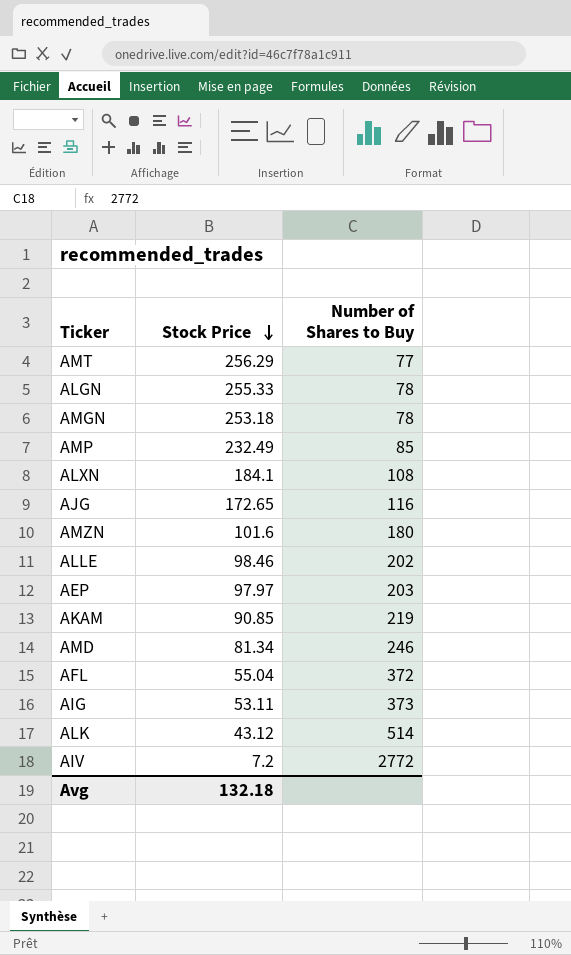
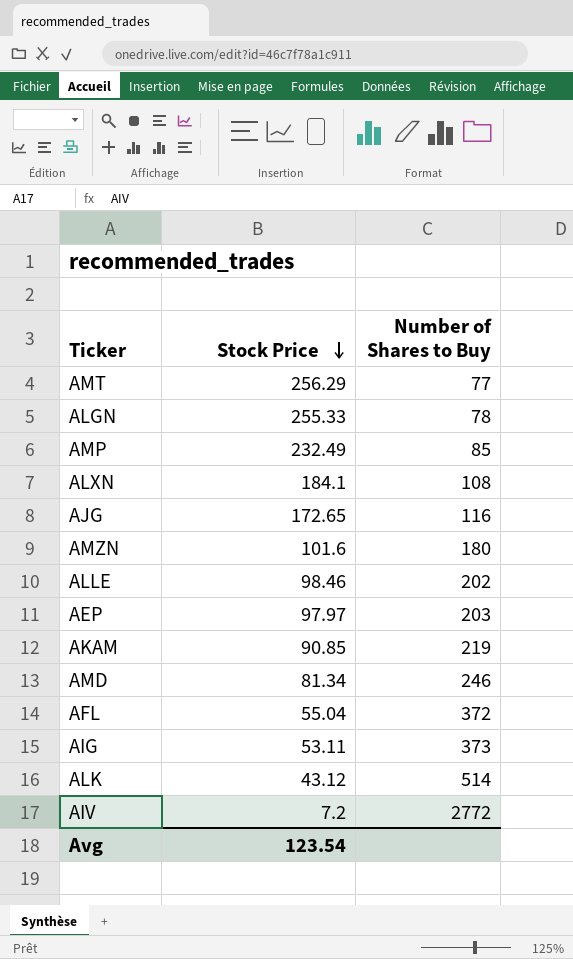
row AMGN: 253.18 | 78 -> none
Avg | Stock Price: 132.18 -> 123.54

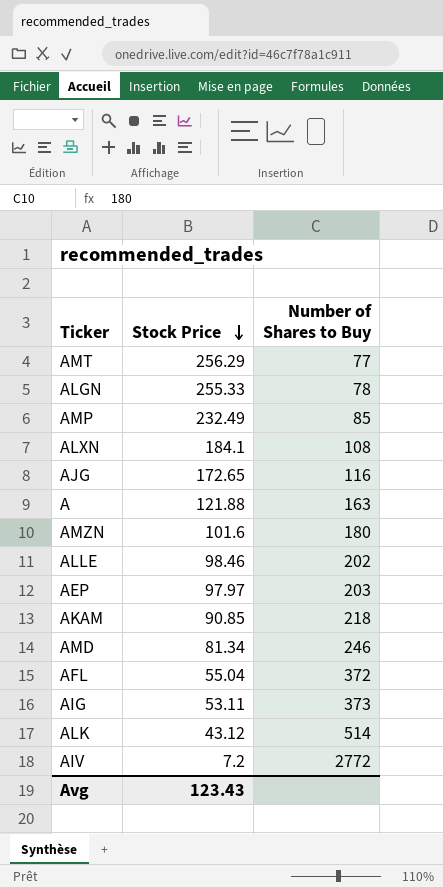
row A: none -> 121.88 | 163
AKAM | Number of Shares to Buy: 219 -> 218
Avg | Stock Price: 123.54 -> 123.43

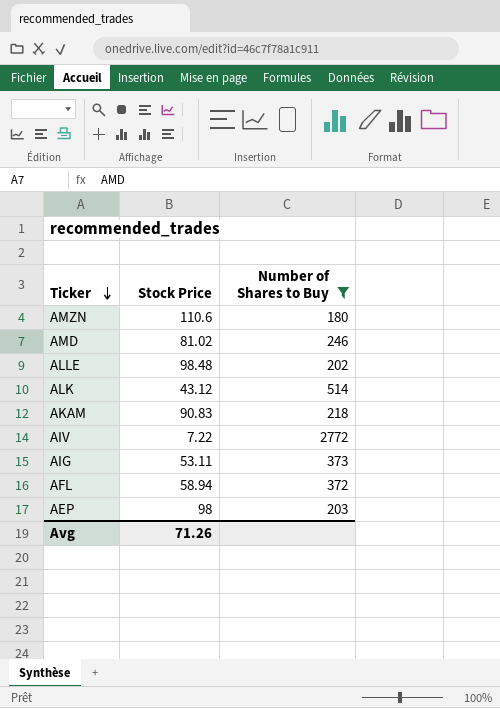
filter: none -> Number of Shares to Buy >= 180
row order: Stock Price descending -> Ticker descending
AMZN | Stock Price: 101.6 -> 110.6
AMD | Stock Price: 81.34 -> 81.02
ALLE | Stock Price: 98.46 -> 98.48
AKAM | Stock Price: 90.85 -> 90.83
AIV | Stock Price: 7.2 -> 7.22
AFL | Stock Price: 55.04 -> 58.94
AEP | Stock Price: 97.97 -> 98
Avg | Stock Price: 123.43 -> 71.26

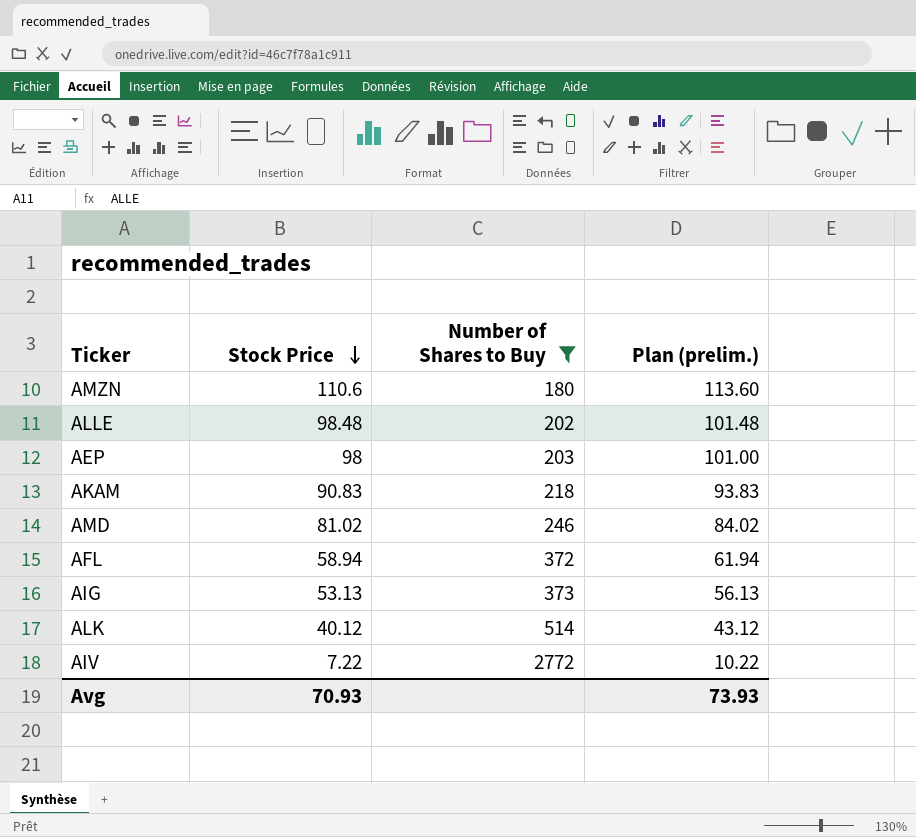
row order: Ticker descending -> Stock Price descending
column Plan (prelim.) | formula: none -> [Stock Price] + 3
AIG | Stock Price: 53.11 -> 53.13
ALK | Stock Price: 43.12 -> 40.12
Avg | Stock Price: 71.26 -> 70.93

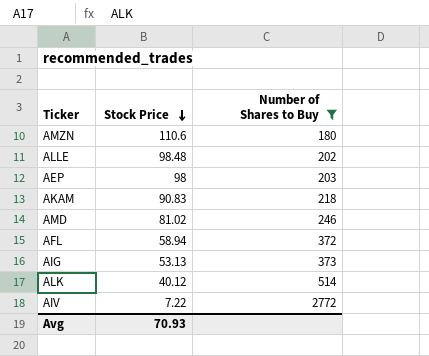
column Plan (prelim.) | formula: [Stock Price] + 3 -> none

